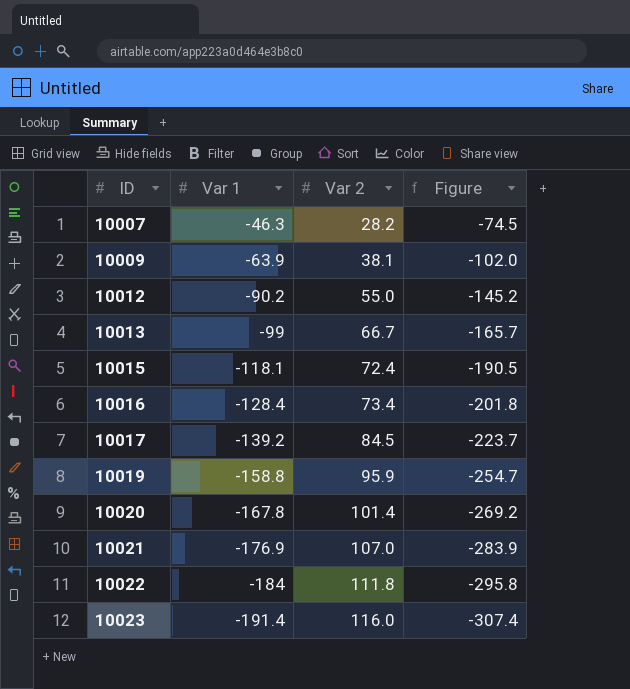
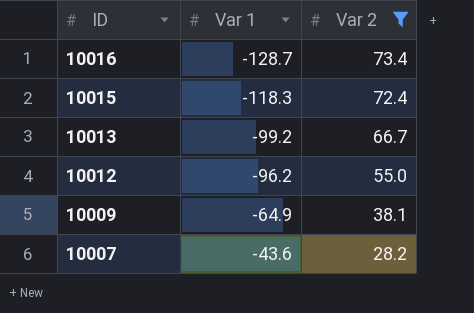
filter: none -> Var 2 <= 73.4
row order: ID ascending -> ID descending
column Figure | formula: [Var 1] - [Var 2] -> none
10016 | Var 1: -128.4 -> -128.7
10015 | Var 1: -118.1 -> -118.3
10013 | Var 1: -99 -> -99.2
10012 | Var 1: -90.2 -> -96.2
10009 | Var 1: -63.9 -> -64.9
10007 | Var 1: -46.3 -> -43.6

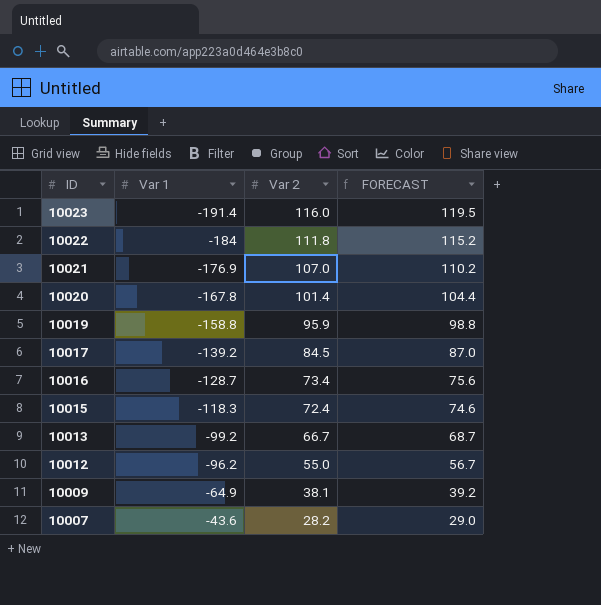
filter: Var 2 <= 73.4 -> none
column FORECAST | formula: none -> [Var 2] * 1.03

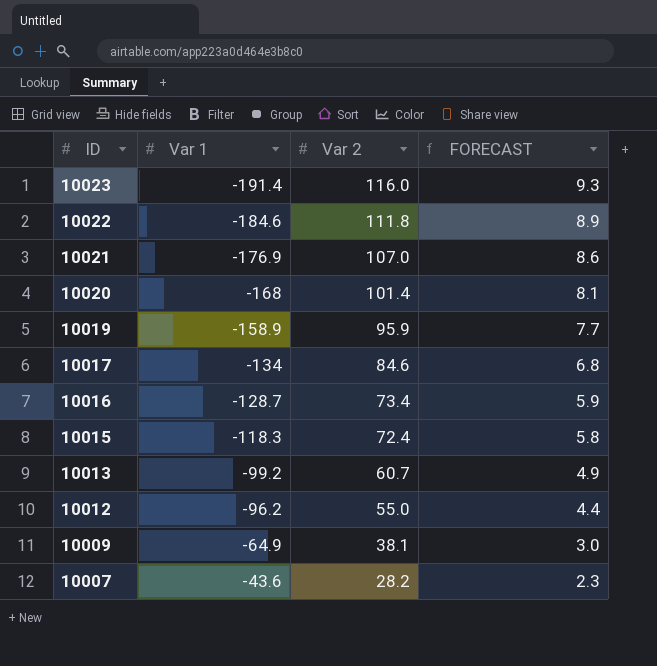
column FORECAST | formula: [Var 2] * 1.03 -> [Var 2] * 0.08
10022 | Var 1: -184 -> -184.6
10020 | Var 1: -167.8 -> -168
10019 | Var 1: -158.8 -> -158.9
10017 | Var 1: -139.2 -> -134
10017 | Var 2: 84.5 -> 84.6
10013 | Var 2: 66.7 -> 60.7

